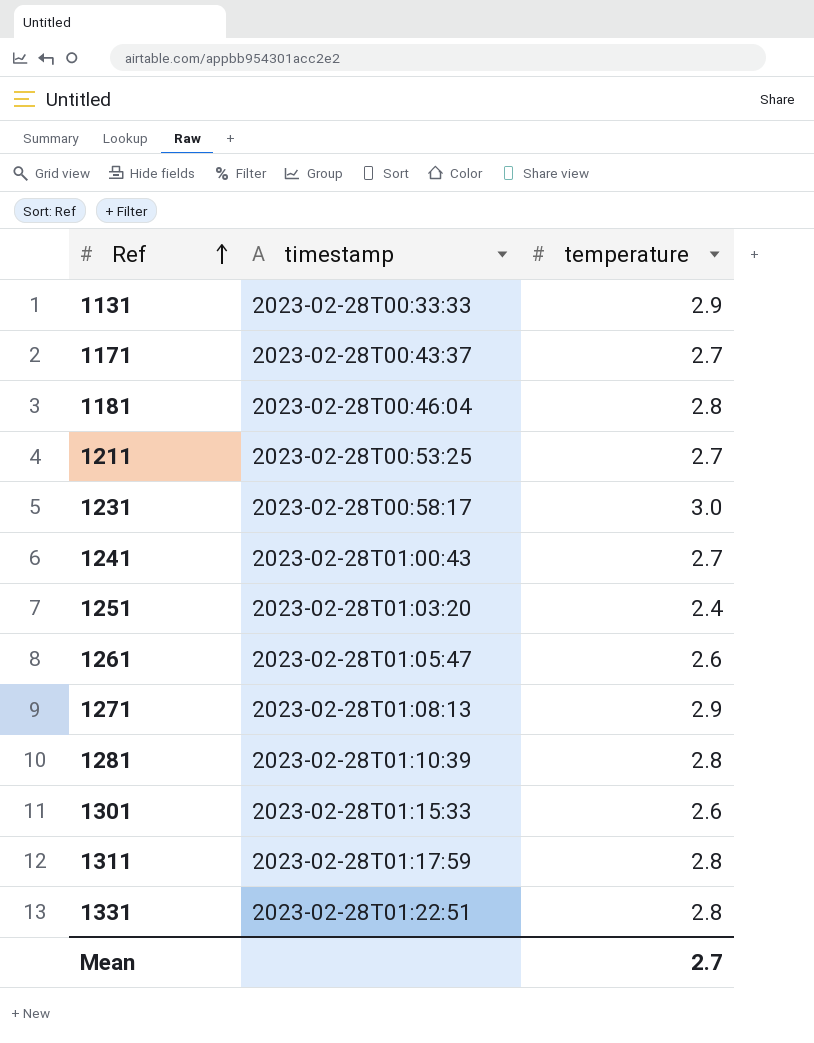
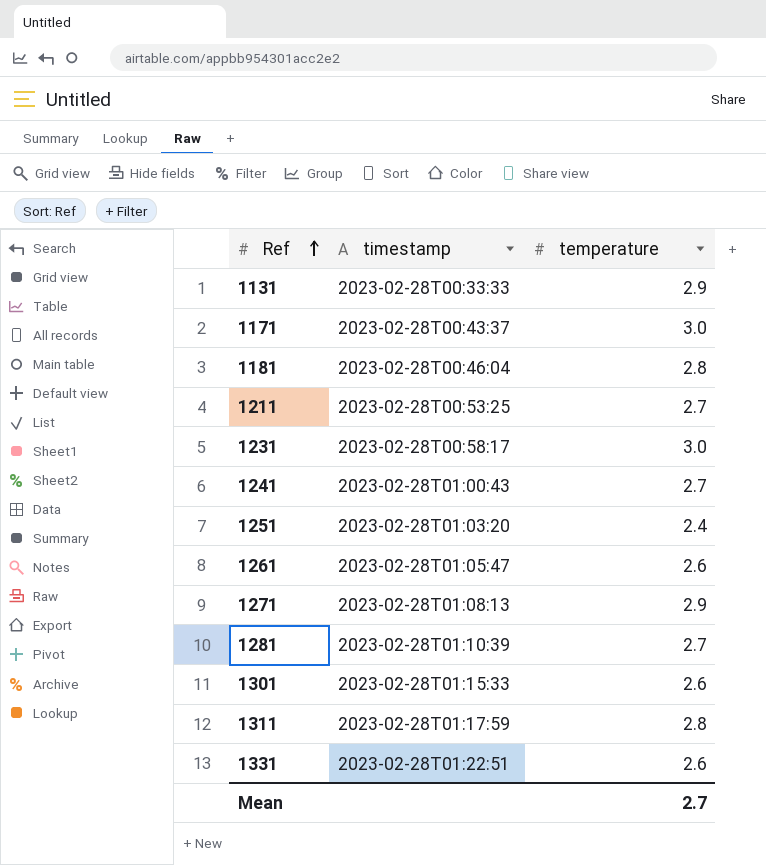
1171 | temperature: 2.7 -> 3.0
1281 | temperature: 2.8 -> 2.7
1331 | temperature: 2.8 -> 2.6

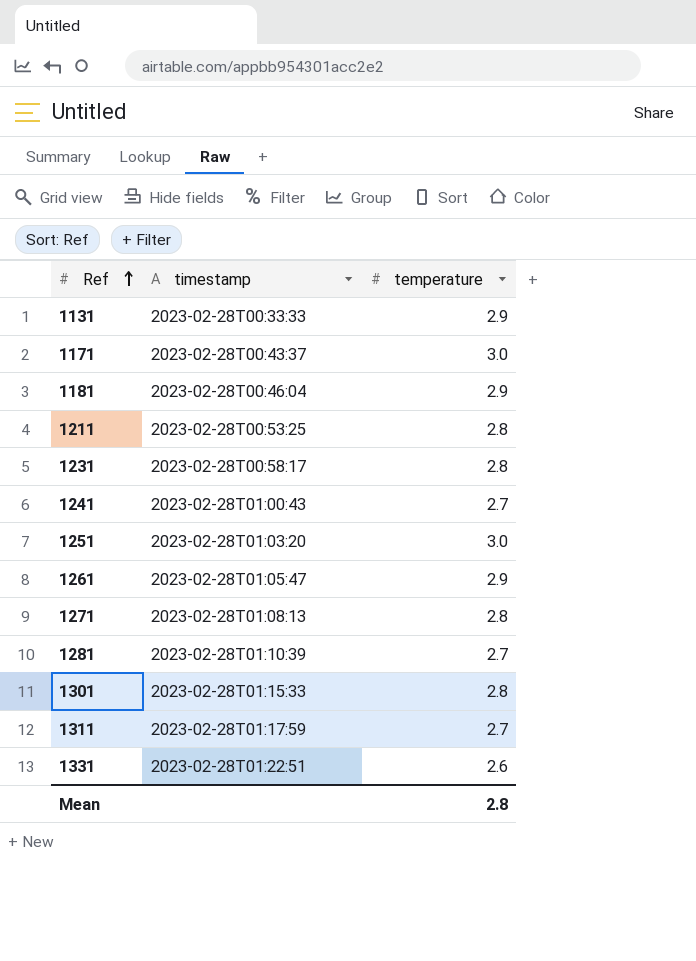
1181 | temperature: 2.8 -> 2.9
1211 | temperature: 2.7 -> 2.8
1231 | temperature: 3.0 -> 2.8
1251 | temperature: 2.4 -> 3.0
1261 | temperature: 2.6 -> 2.9
1271 | temperature: 2.9 -> 2.8
1301 | temperature: 2.6 -> 2.8
1311 | temperature: 2.8 -> 2.7
Mean | temperature: 2.7 -> 2.8

